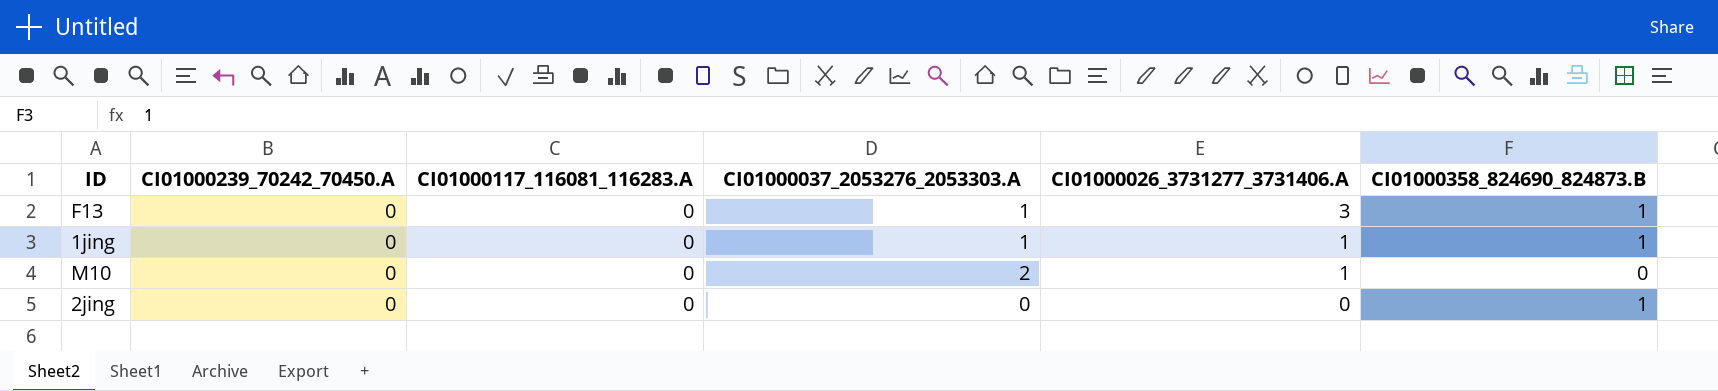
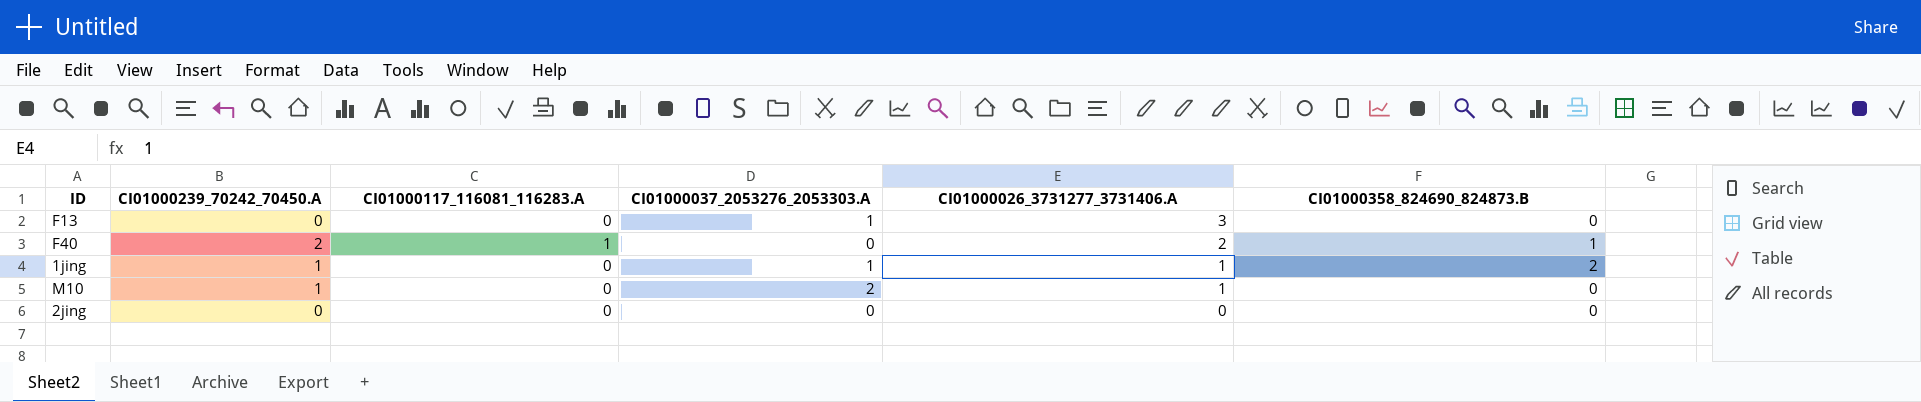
F13 | CI01000358_824690_824873.B: 1 -> 0
row F40: none -> 2 | 1 | 0 | 2 | 1
1jing | CI01000239_70242_70450.A: 0 -> 1
1jing | CI01000358_824690_824873.B: 1 -> 2
M10 | CI01000239_70242_70450.A: 0 -> 1
2jing | CI01000358_824690_824873.B: 1 -> 0

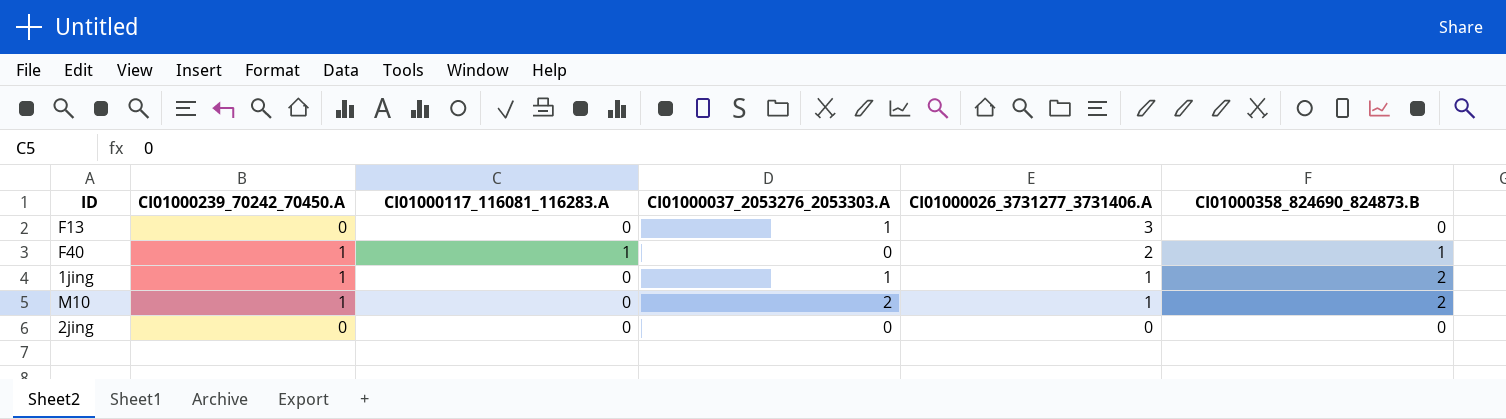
F40 | CI01000239_70242_70450.A: 2 -> 1
M10 | CI01000358_824690_824873.B: 0 -> 2

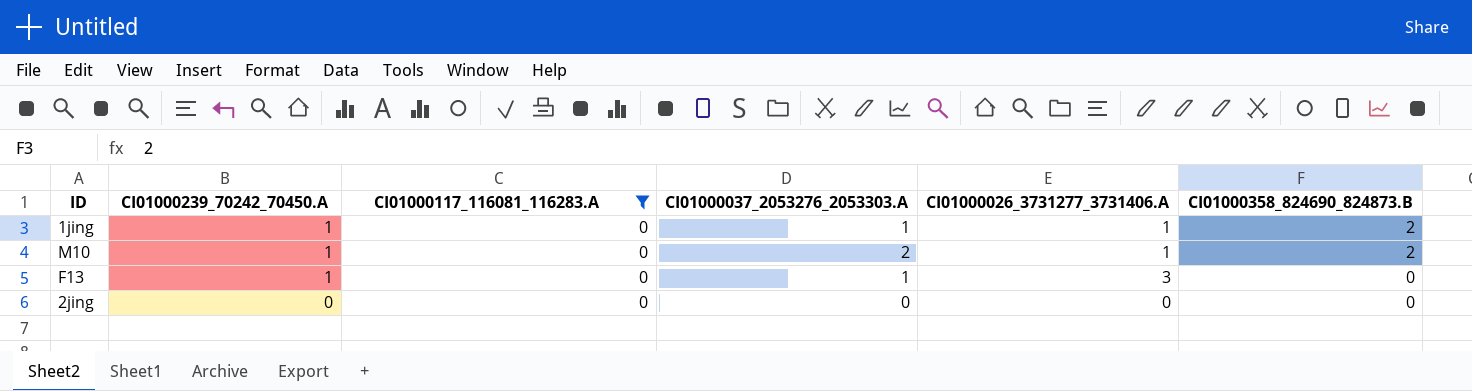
filter: none -> CI01000117_116081_116283.A = 0
row order: CI01000026_3731277_3731406.A descending -> CI01000239_70242_70450.A descending
F13 | CI01000239_70242_70450.A: 0 -> 1

